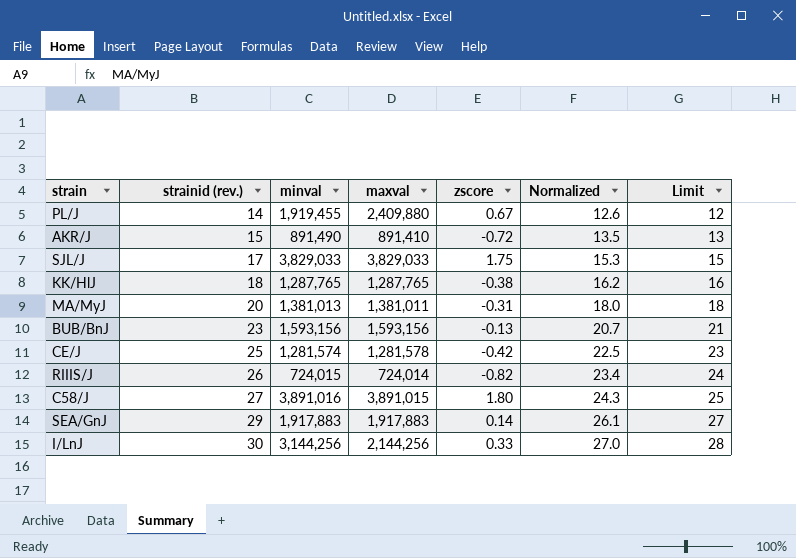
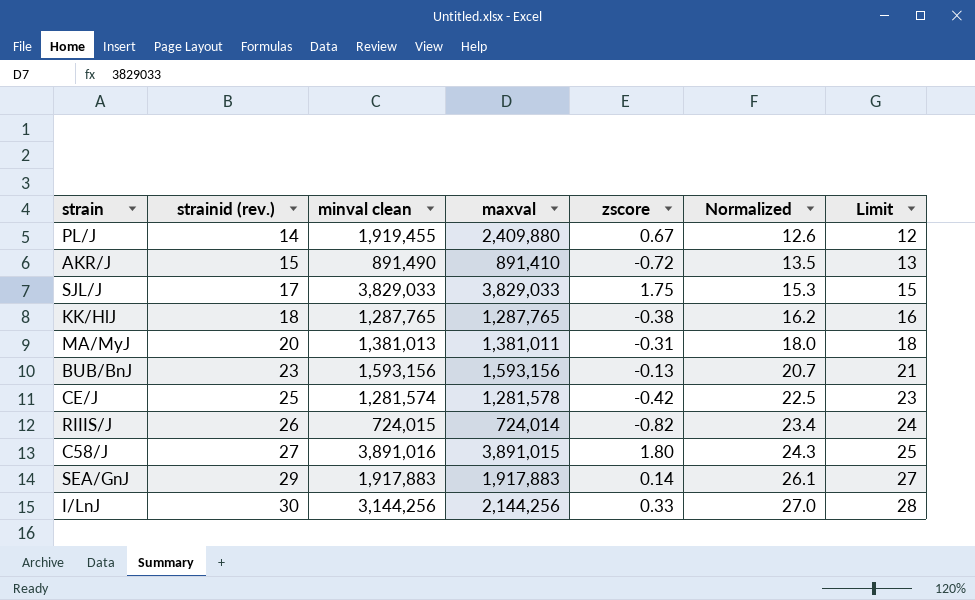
column name: minval -> minval clean

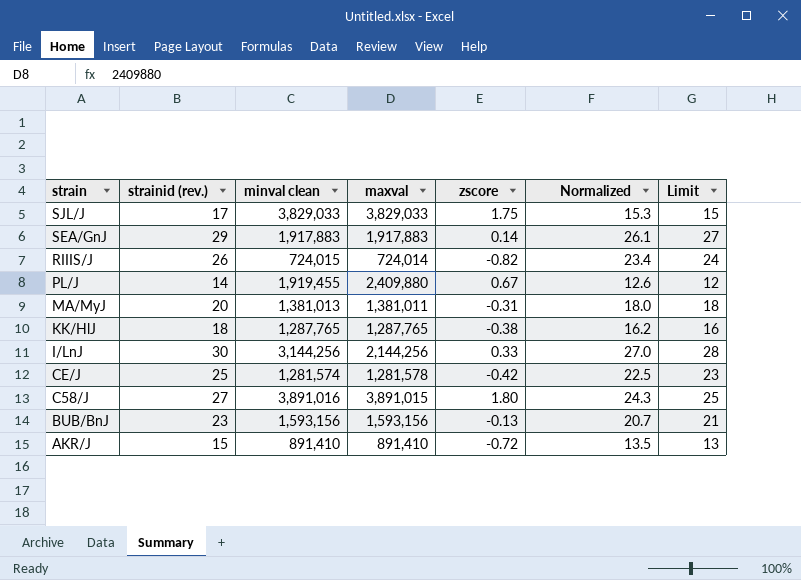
row order: strainid (rev.) ascending -> strain descending
AKR/J | minval clean: 891,490 -> 891,410

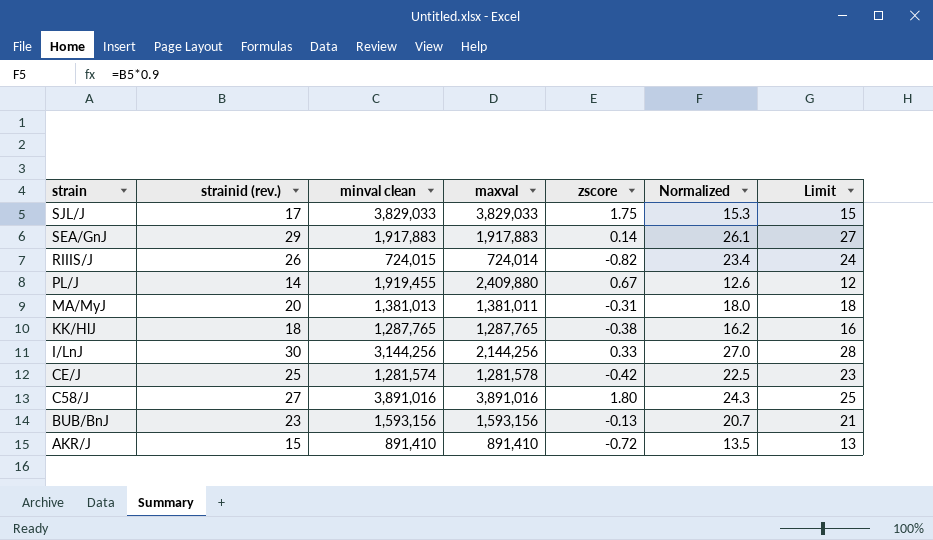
C58/J | maxval: 3,891,015 -> 3,891,016

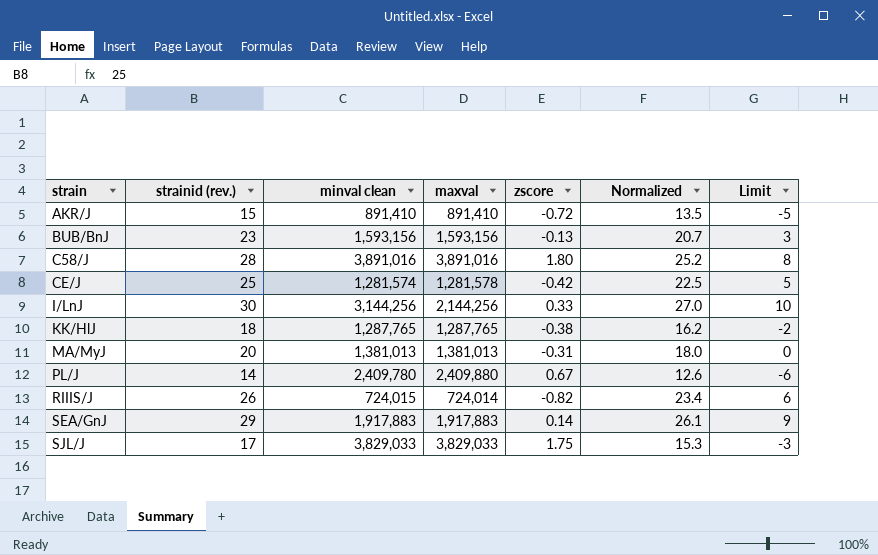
row order: strain descending -> strain ascending
column Limit | formula: [strainid (rev.)] - 2 -> [strainid (rev.)] - 20
C58/J | strainid (rev.): 27 -> 28
C58/J | Normalized: 24.3 -> 25.2
MA/MyJ | maxval: 1,381,011 -> 1,381,013
PL/J | minval clean: 1,919,455 -> 2,409,780

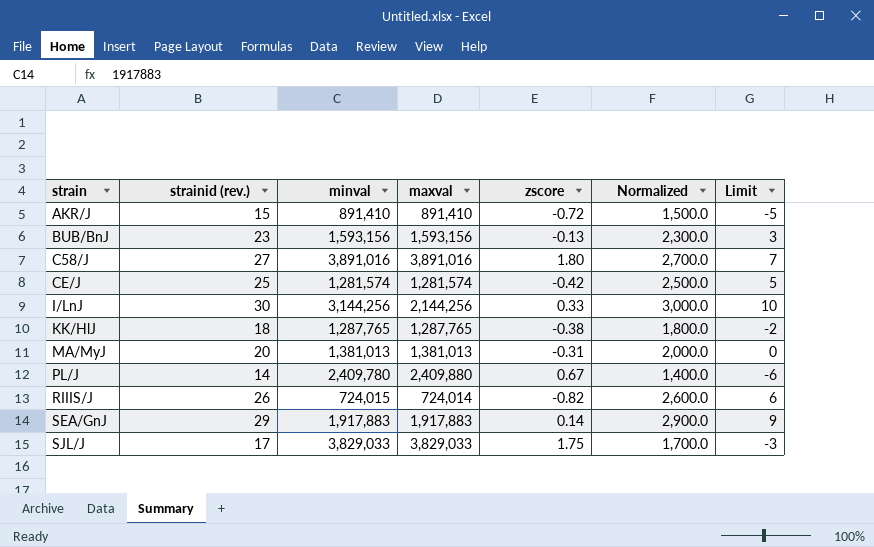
column name: minval clean -> minval
column Normalized | formula: [strainid (rev.)] * 0.9 -> [strainid (rev.)] * 100
C58/J | strainid (rev.): 28 -> 27
C58/J | Limit: 8 -> 7
CE/J | maxval: 1,281,578 -> 1,281,574

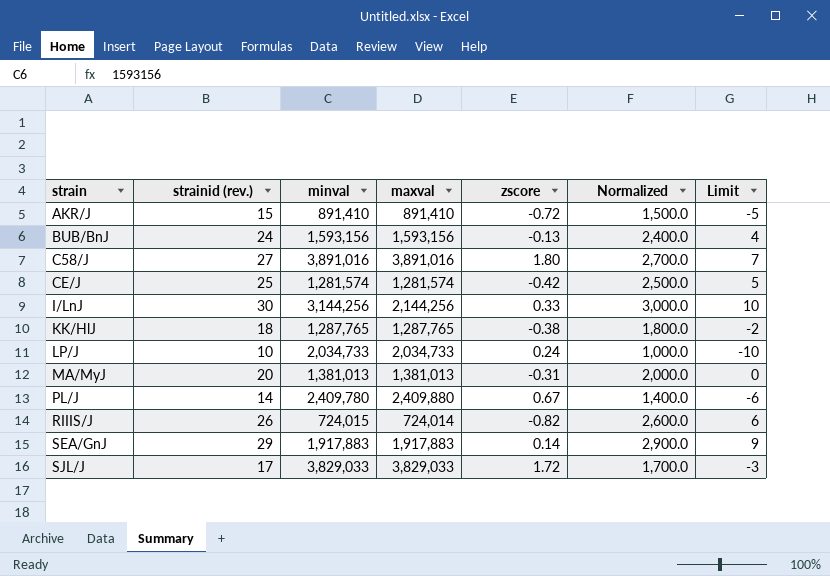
BUB/BnJ | strainid (rev.): 23 -> 24
BUB/BnJ | Normalized: 2,300.0 -> 2,400.0
BUB/BnJ | Limit: 3 -> 4
row LP/J: none -> 10 | 2,034,733 | 2,034,733 | 0.24 | 1,000.0 | -10
SJL/J | zscore: 1.75 -> 1.72

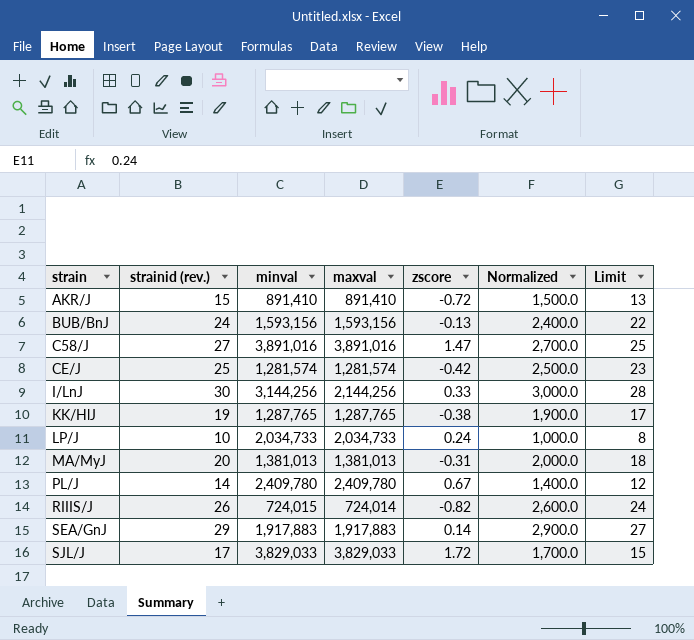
column Limit | formula: [strainid (rev.)] - 20 -> [strainid (rev.)] - 2
C58/J | zscore: 1.80 -> 1.47
KK/HlJ | strainid (rev.): 18 -> 19
KK/HlJ | Normalized: 1,800.0 -> 1,900.0
PL/J | maxval: 2,409,880 -> 2,409,780

